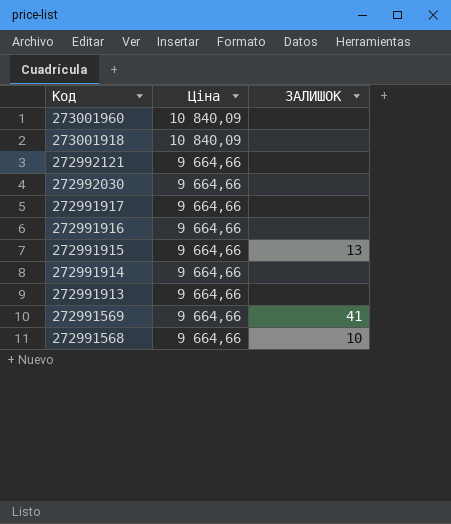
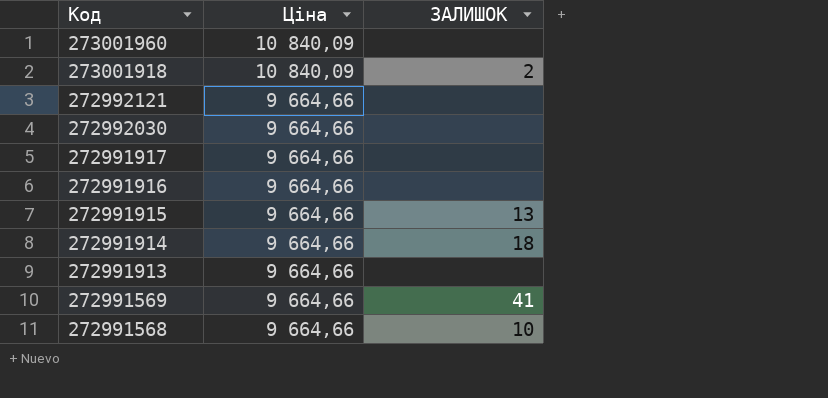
273001918 | ЗАЛИШОК: none -> 2
272991914 | ЗАЛИШОК: none -> 18

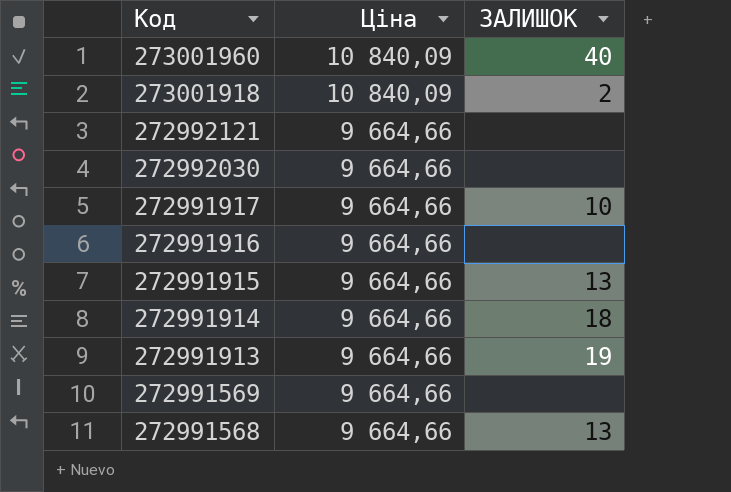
273001960 | ЗАЛИШОК: none -> 40
272991917 | ЗАЛИШОК: none -> 10
272991913 | ЗАЛИШОК: none -> 19
272991569 | ЗАЛИШОК: 41 -> none
272991568 | ЗАЛИШОК: 10 -> 13

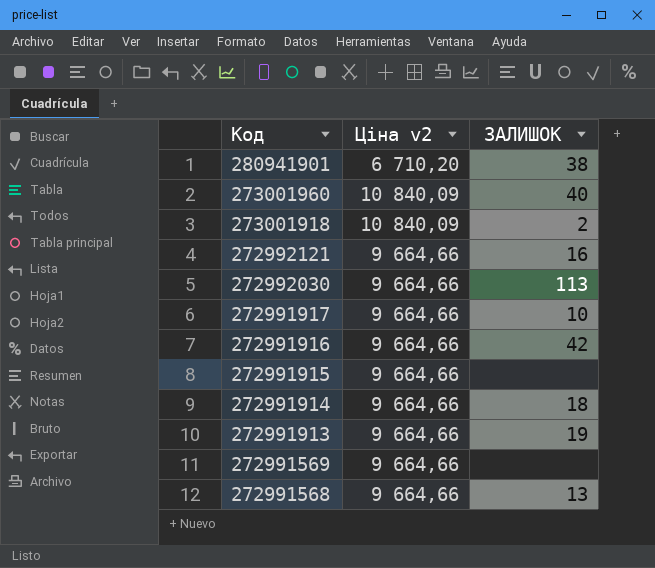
column name: Ціна -> Ціна v2
row 280941901: none -> 6 710,20 | 38
272992121 | ЗАЛИШОК: none -> 16
272992030 | ЗАЛИШОК: none -> 113
272991916 | ЗАЛИШОК: none -> 42
272991915 | ЗАЛИШОК: 13 -> none

